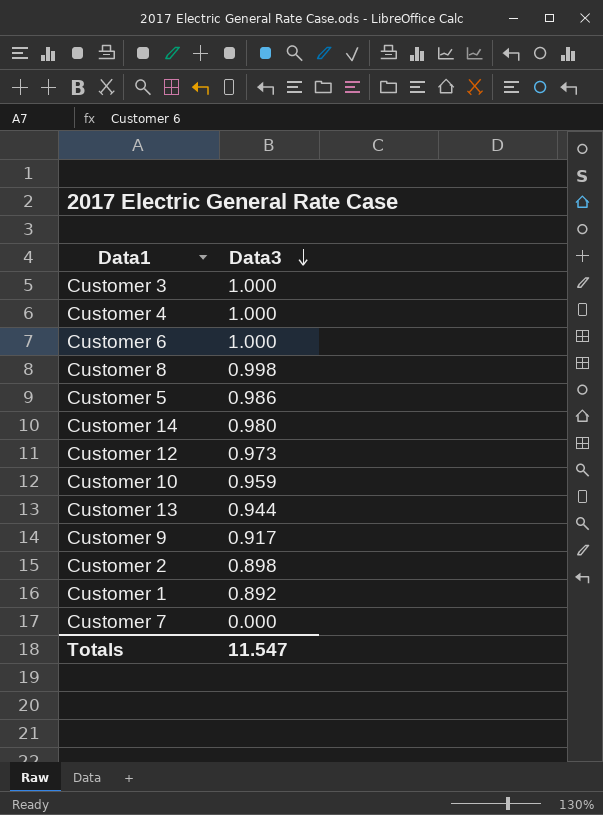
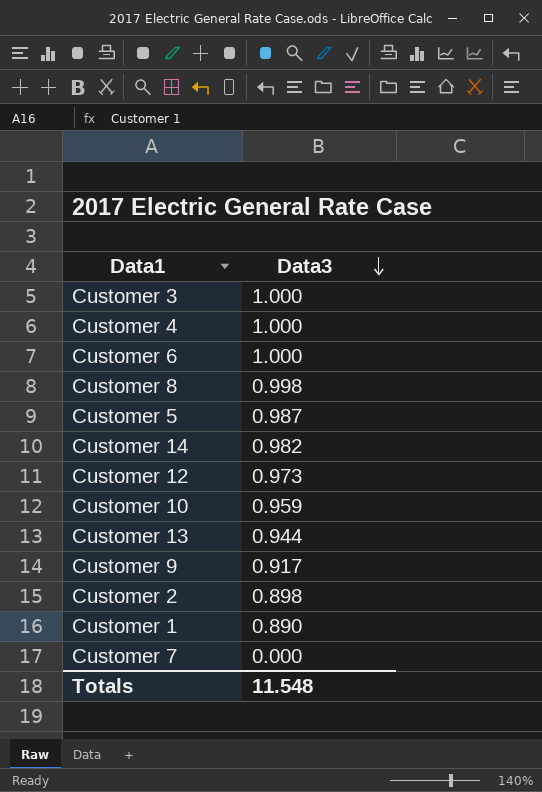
Customer 5 | Data3: 0.986 -> 0.987
Customer 14 | Data3: 0.980 -> 0.982
Customer 1 | Data3: 0.892 -> 0.890
Totals | Data3: 11.547 -> 11.548

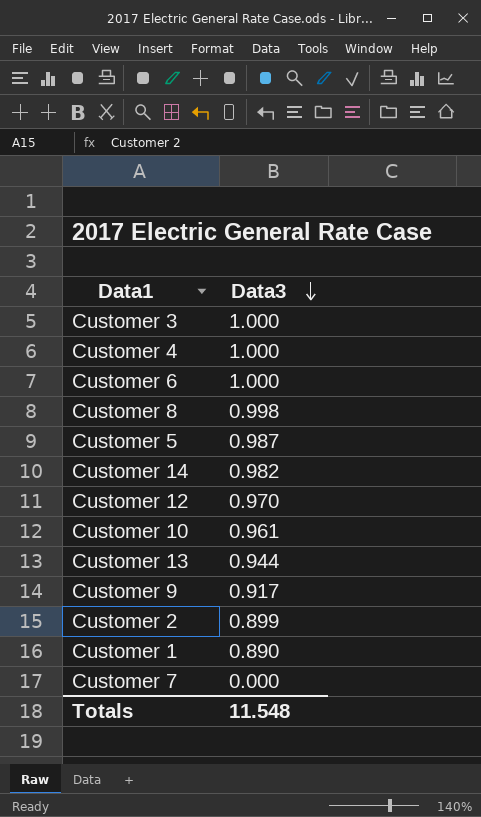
Customer 12 | Data3: 0.973 -> 0.970
Customer 10 | Data3: 0.959 -> 0.961
Customer 2 | Data3: 0.898 -> 0.899

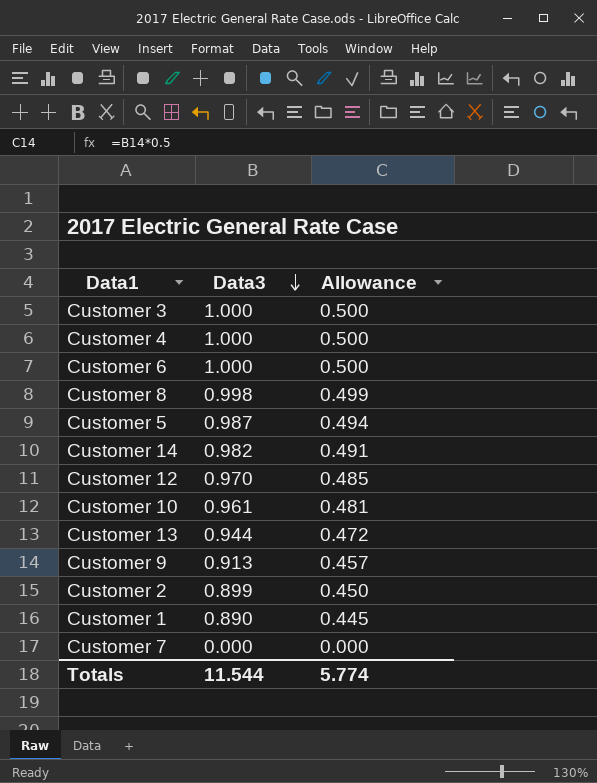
column Allowance | formula: none -> [Data3] * 0.5
Customer 9 | Data3: 0.917 -> 0.913
Totals | Data3: 11.548 -> 11.544

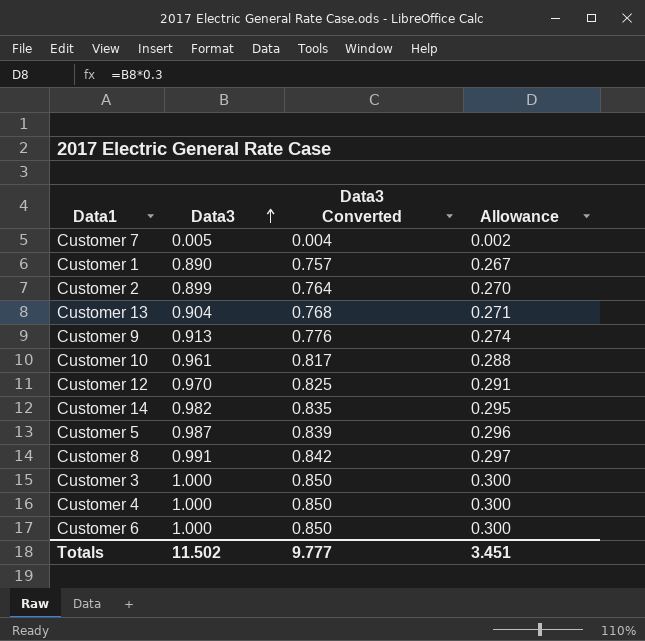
row order: Data3 descending -> Data3 ascending
column Data3 Converted | formula: none -> [Data3] * 0.85
column Allowance | formula: [Data3] * 0.5 -> [Data3] * 0.3
Customer 7 | Data3: 0.000 -> 0.005
Customer 13 | Data3: 0.944 -> 0.904
Customer 8 | Data3: 0.998 -> 0.991
Totals | Data3: 11.544 -> 11.502
Totals | Allowance: 5.774 -> 3.451

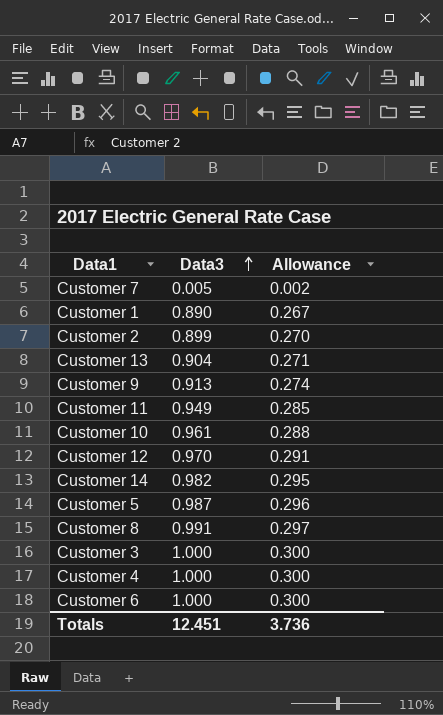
column Data3 Converted | formula: [Data3] * 0.85 -> none
row Customer 11: none -> 0.949 | 0.285
Totals | Data3: 11.502 -> 12.451
Totals | Allowance: 3.451 -> 3.736

